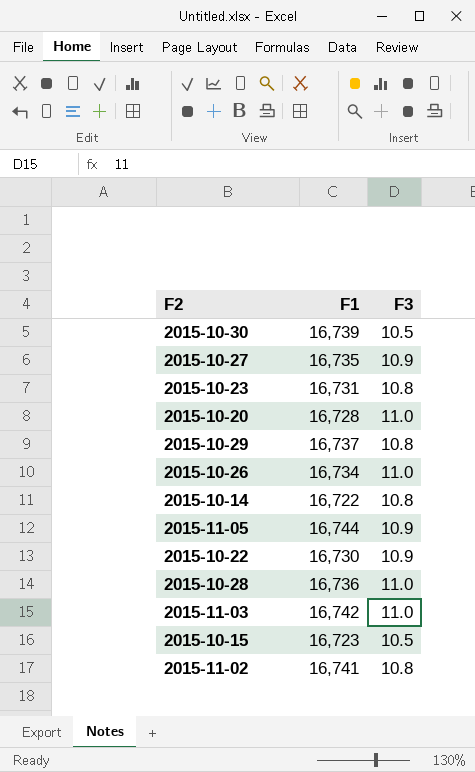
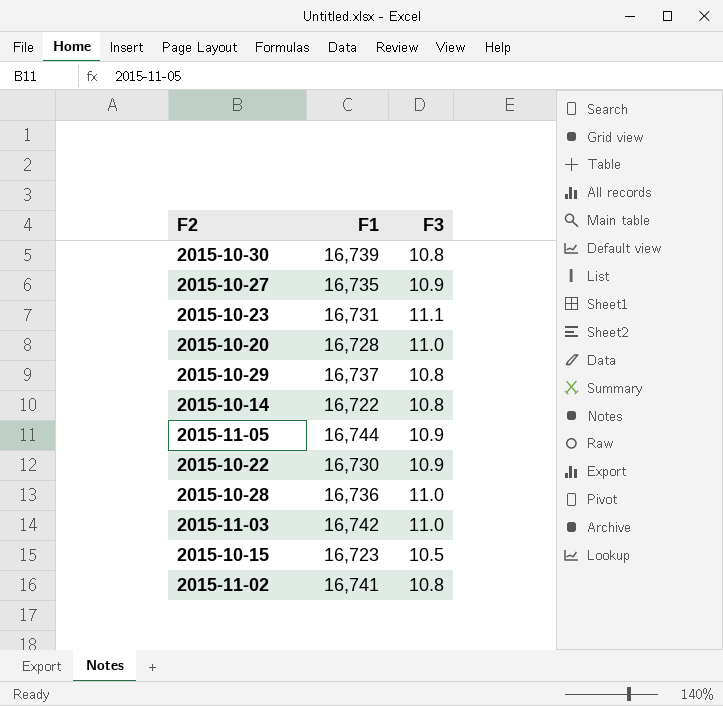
row 2015-10-26: 16,734 | 11.0 -> none
2015-10-30 | F3: 10.5 -> 10.8
2015-10-23 | F3: 10.8 -> 11.1

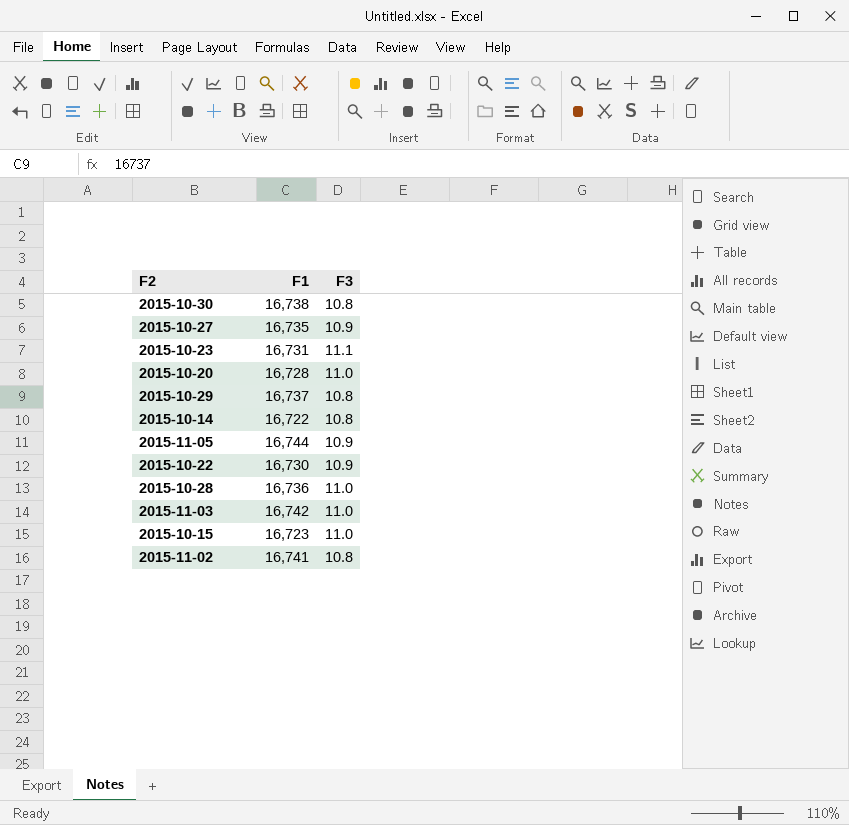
2015-10-30 | F1: 16,739 -> 16,738
2015-10-15 | F3: 10.5 -> 11.0

